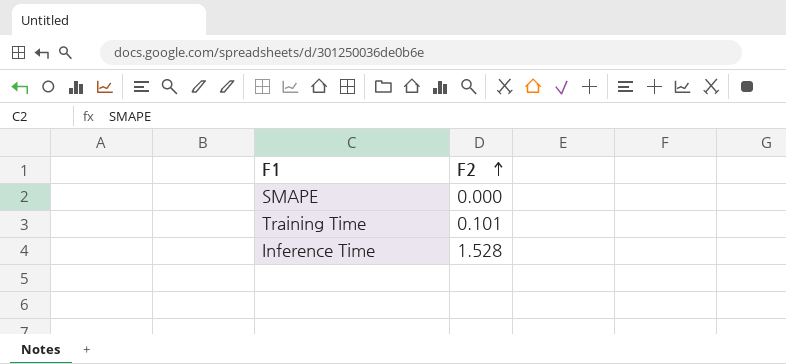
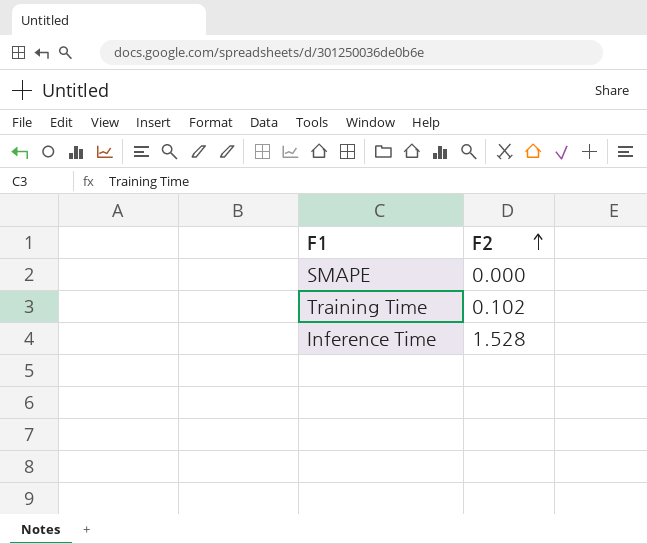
Training Time | F2: 0.101 -> 0.102

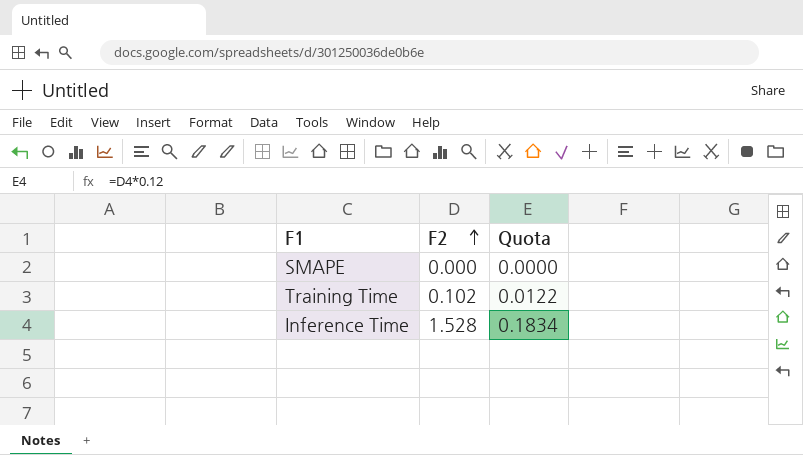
column Quota | formula: none -> [F2] * 0.12

